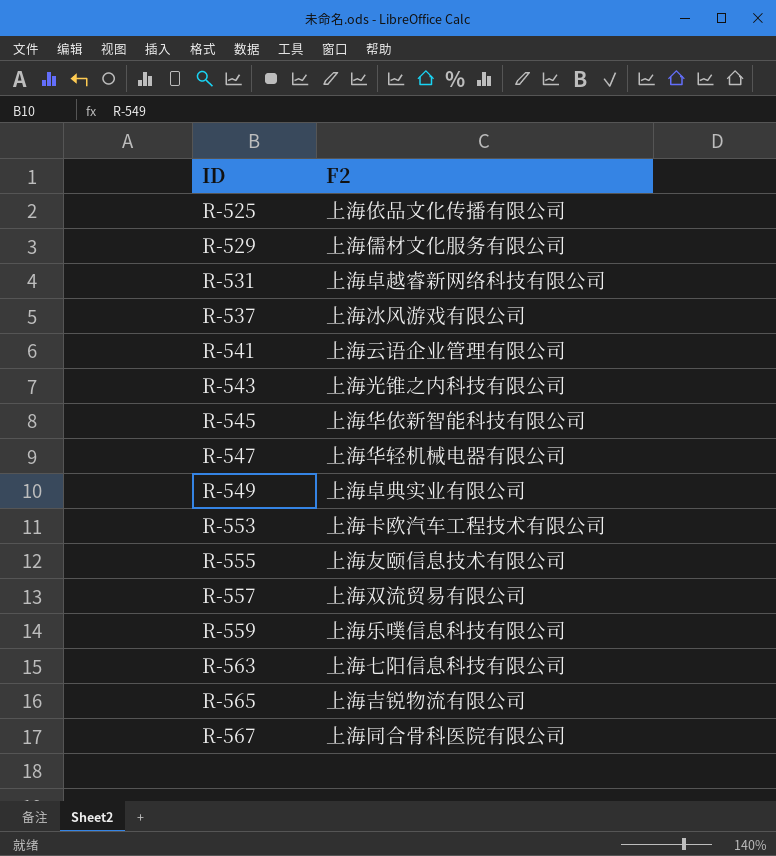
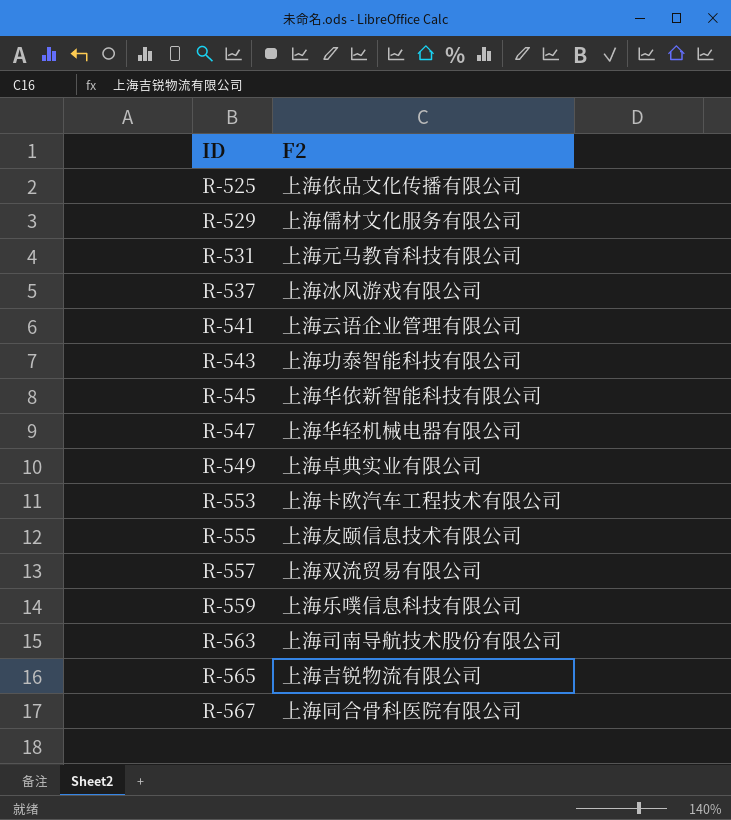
R-531 | F2: 上海卓越睿新网络科技有限公司 -> 上海元马教育科技有限公司
R-543 | F2: 上海光锥之内科技有限公司 -> 上海功泰智能科技有限公司
R-563 | F2: 上海七阳信息科技有限公司 -> 上海司南导航技术股份有限公司

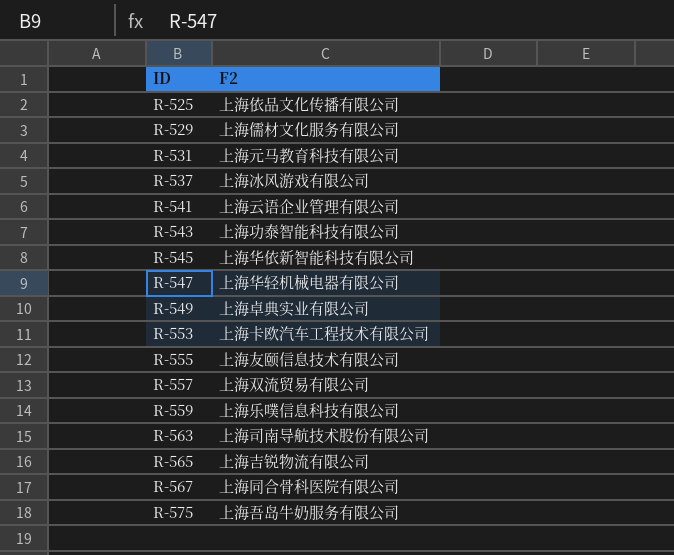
row R-575: none -> 上海吾岛牛奶服务有限公司

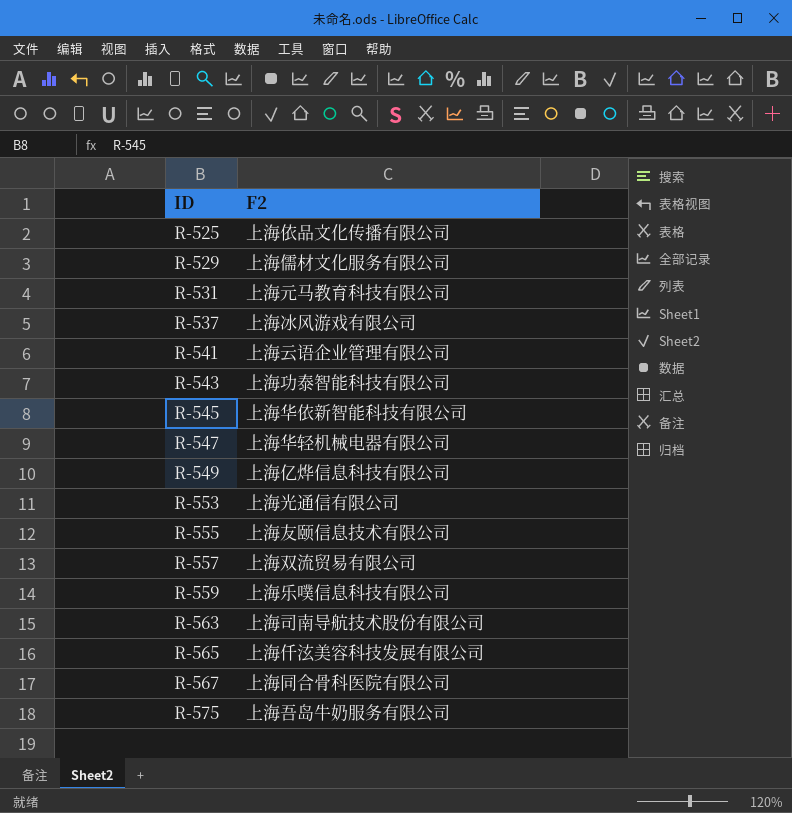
R-549 | F2: 上海卓典实业有限公司 -> 上海亿烨信息科技有限公司
R-553 | F2: 上海卡欧汽车工程技术有限公司 -> 上海光通信有限公司
R-565 | F2: 上海吉锐物流有限公司 -> 上海仟泫美容科技发展有限公司

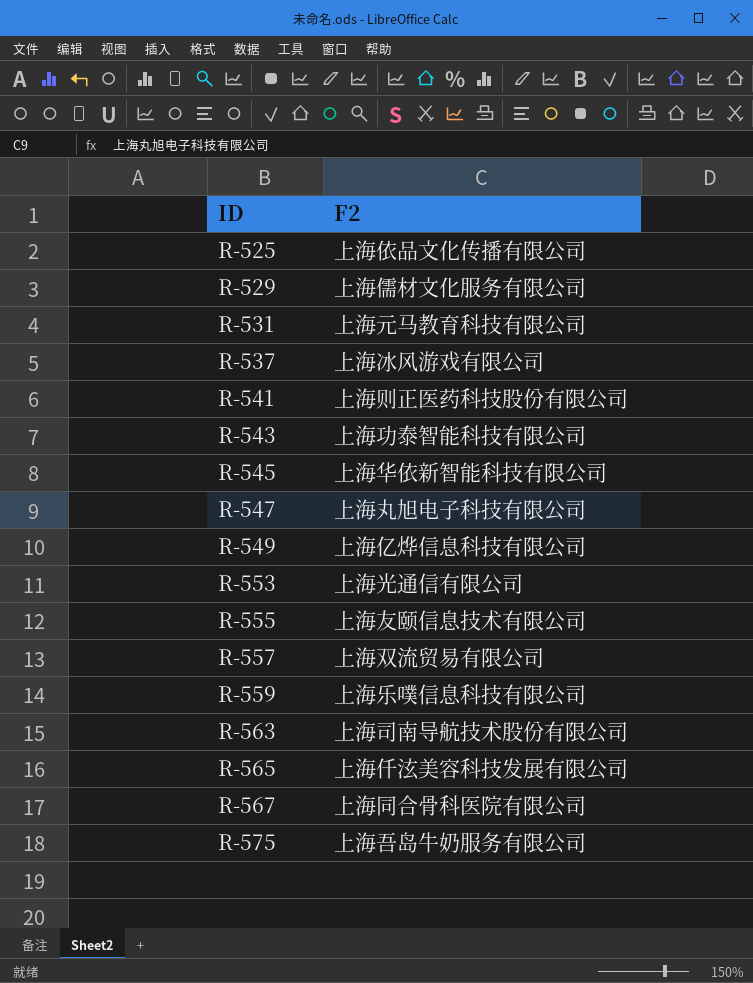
R-541 | F2: 上海云语企业管理有限公司 -> 上海则正医药科技股份有限公司
R-547 | F2: 上海华轻机械电器有限公司 -> 上海丸旭电子科技有限公司

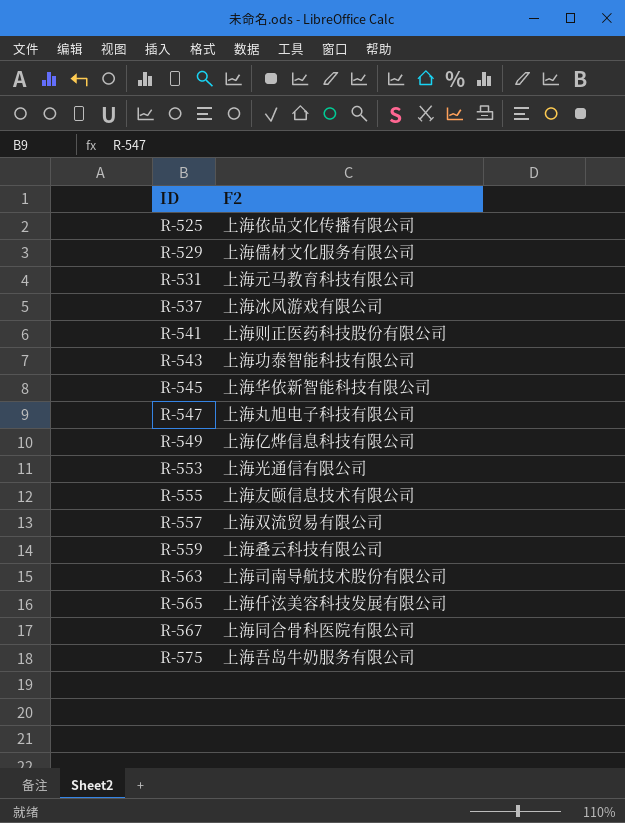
R-559 | F2: 上海乐噗信息科技有限公司 -> 上海叠云科技有限公司

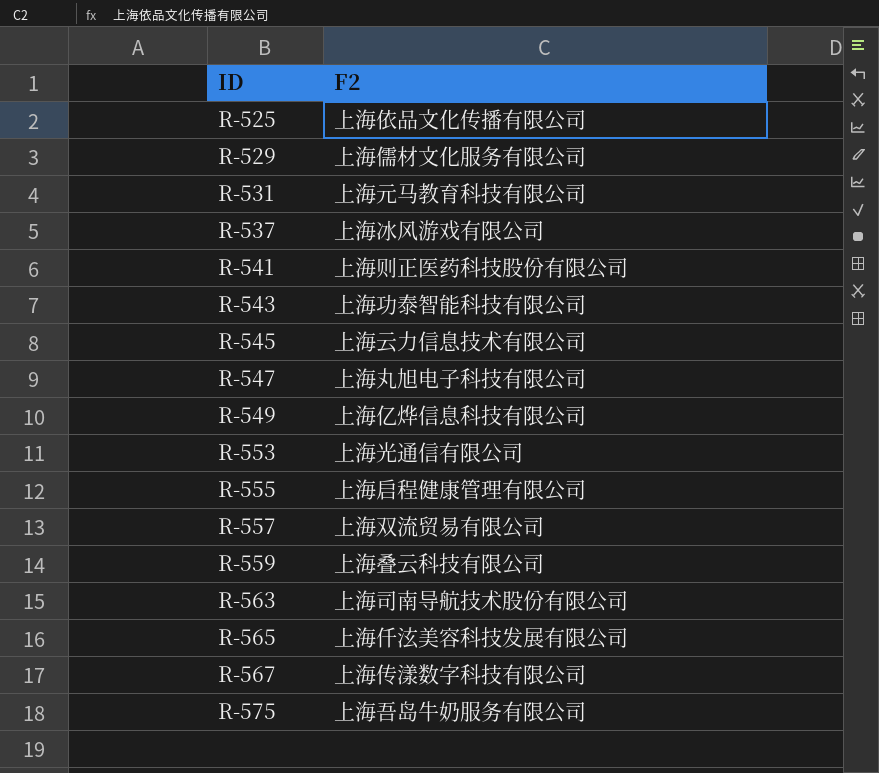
R-545 | F2: 上海华依新智能科技有限公司 -> 上海云力信息技术有限公司
R-555 | F2: 上海友颐信息技术有限公司 -> 上海启程健康管理有限公司
R-567 | F2: 上海同合骨科医院有限公司 -> 上海传漾数字科技有限公司

